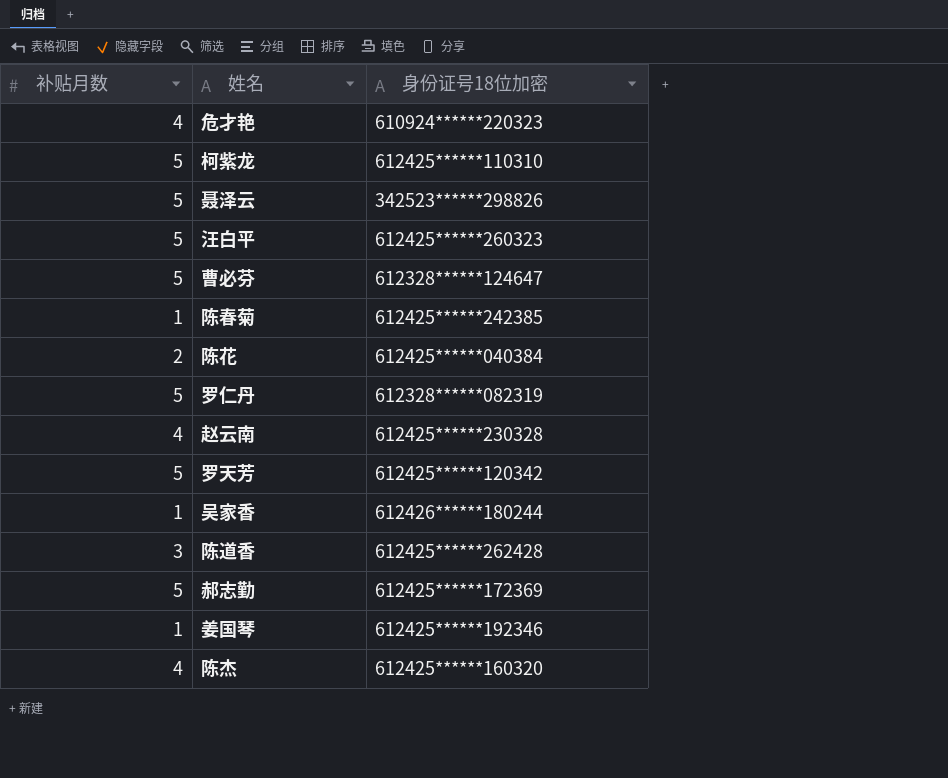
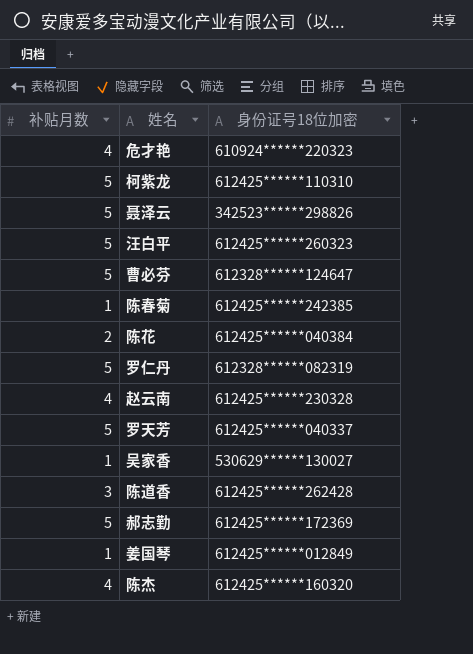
罗天芳 | 身份证号18位加密: 612425******120342 -> 612425******040337
吴家香 | 身份证号18位加密: 612426******180244 -> 530629******130027
姜国琴 | 身份证号18位加密: 612425******192346 -> 612425******012849

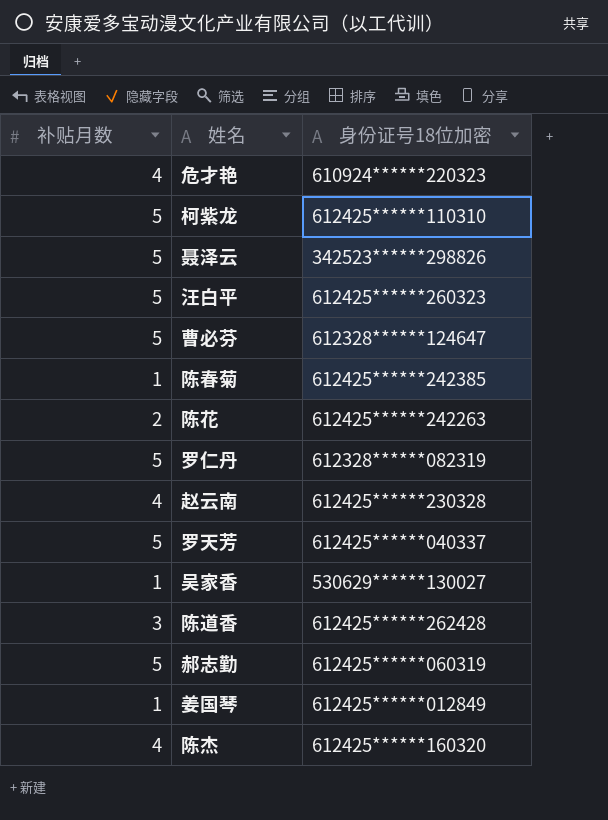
陈花 | 身份证号18位加密: 612425******040384 -> 612425******242263
郝志勤 | 身份证号18位加密: 612425******172369 -> 612425******060319

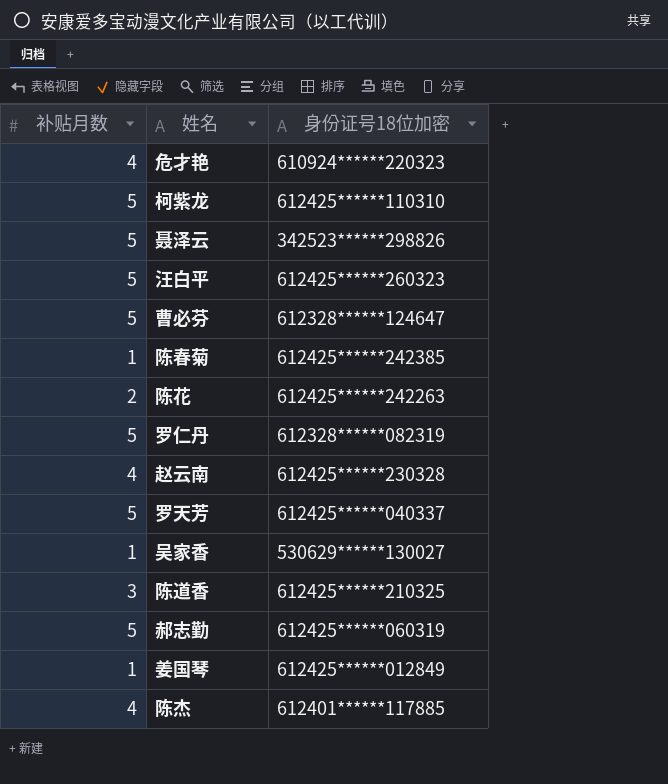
陈道香 | 身份证号18位加密: 612425******262428 -> 612425******210325
陈杰 | 身份证号18位加密: 612425******160320 -> 612401******117885

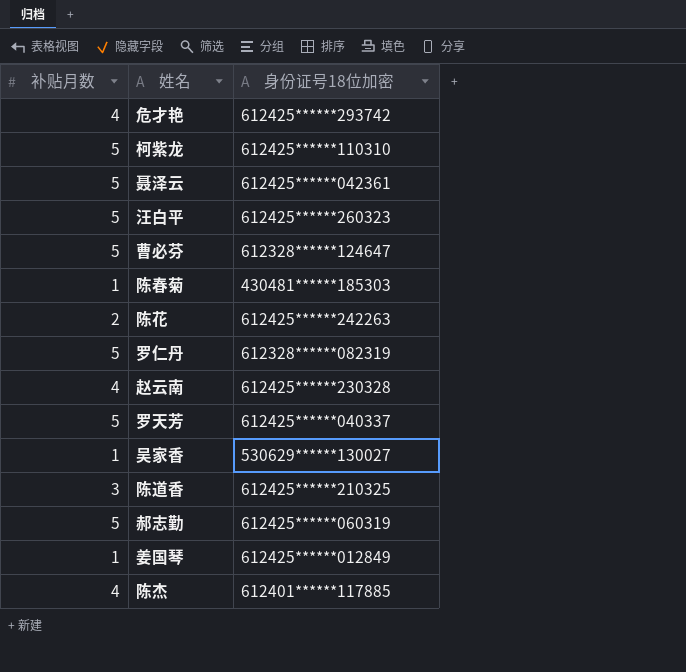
危才艳 | 身份证号18位加密: 610924******220323 -> 612425******293742
聂泽云 | 身份证号18位加密: 342523******298826 -> 612425******042361
陈春菊 | 身份证号18位加密: 612425******242385 -> 430481******185303

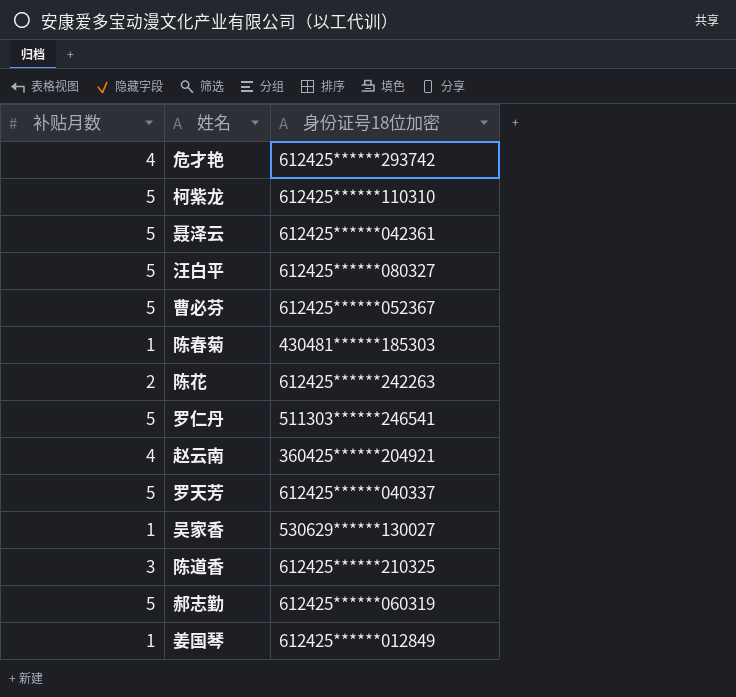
row 陈杰: 4 | 612401******117885 -> none
汪白平 | 身份证号18位加密: 612425******260323 -> 612425******080327
曹必芬 | 身份证号18位加密: 612328******124647 -> 612425******052367
罗仁丹 | 身份证号18位加密: 612328******082319 -> 511303******246541
赵云南 | 身份证号18位加密: 612425******230328 -> 360425******204921

